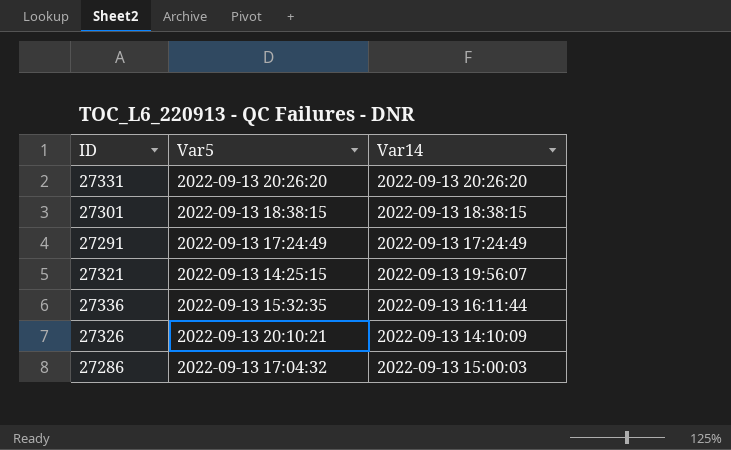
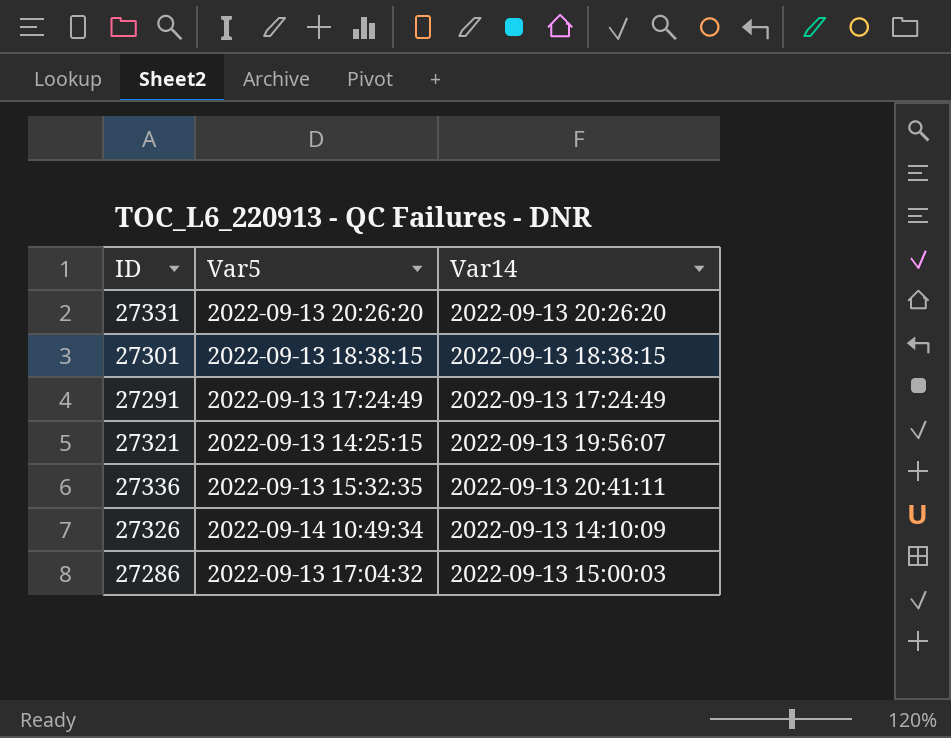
27336 | Var14: 2022-09-13 16:11:44 -> 2022-09-13 20:41:11
27326 | Var5: 2022-09-13 20:10:21 -> 2022-09-14 10:49:34

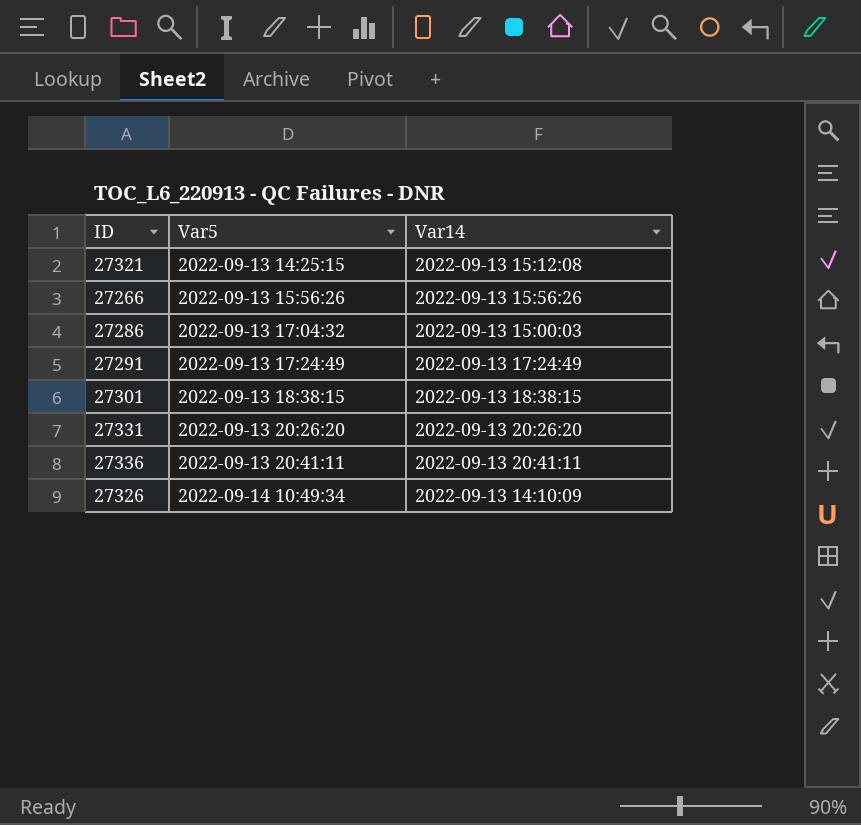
row order: none -> Var5 ascending
27321 | Var14: 2022-09-13 19:56:07 -> 2022-09-13 15:12:08
row 27266: none -> 2022-09-13 15:56:26 | 2022-09-13 15:56:26
27336 | Var5: 2022-09-13 15:32:35 -> 2022-09-13 20:41:11

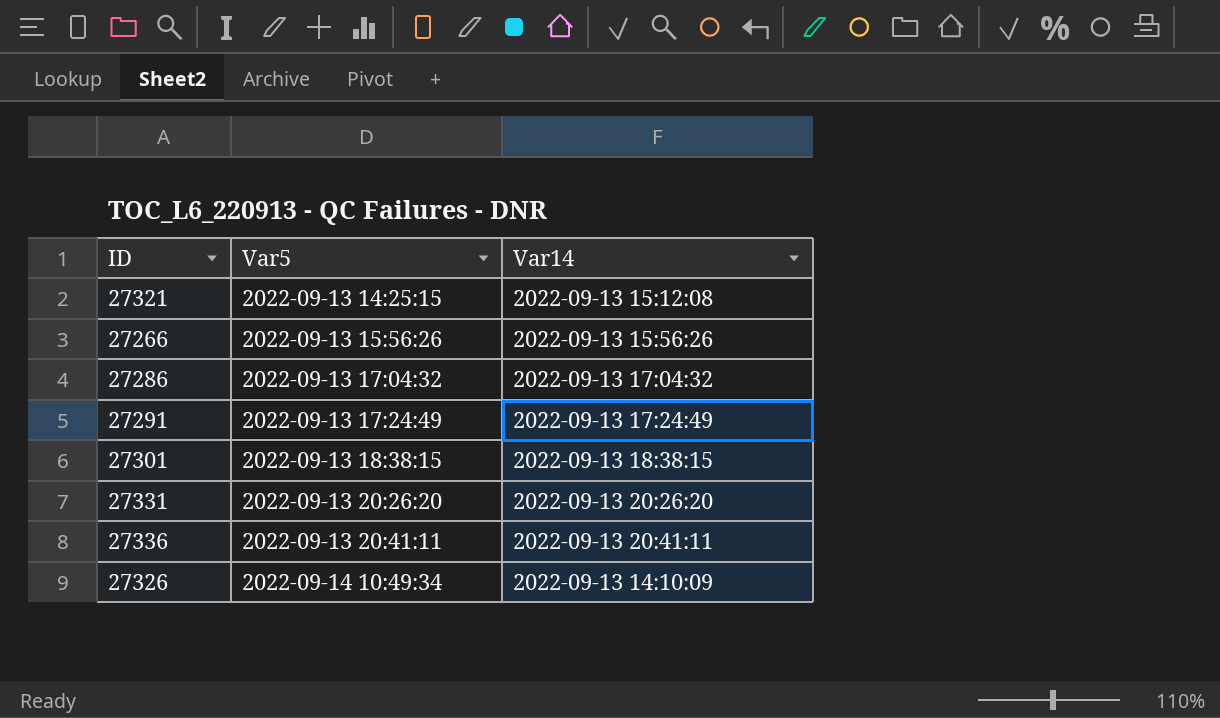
27286 | Var14: 2022-09-13 15:00:03 -> 2022-09-13 17:04:32

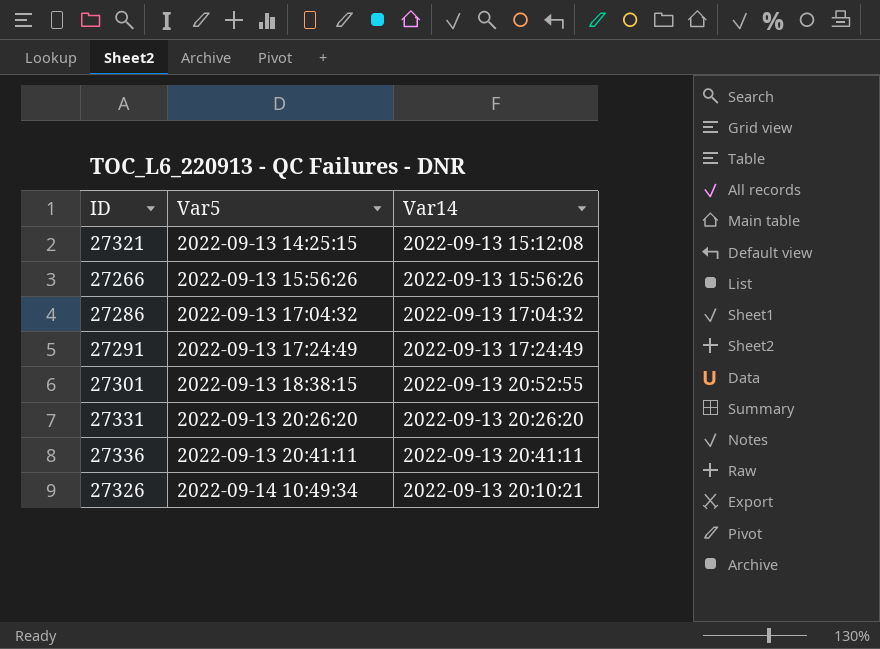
27301 | Var14: 2022-09-13 18:38:15 -> 2022-09-13 20:52:55
27326 | Var14: 2022-09-13 14:10:09 -> 2022-09-13 20:10:21

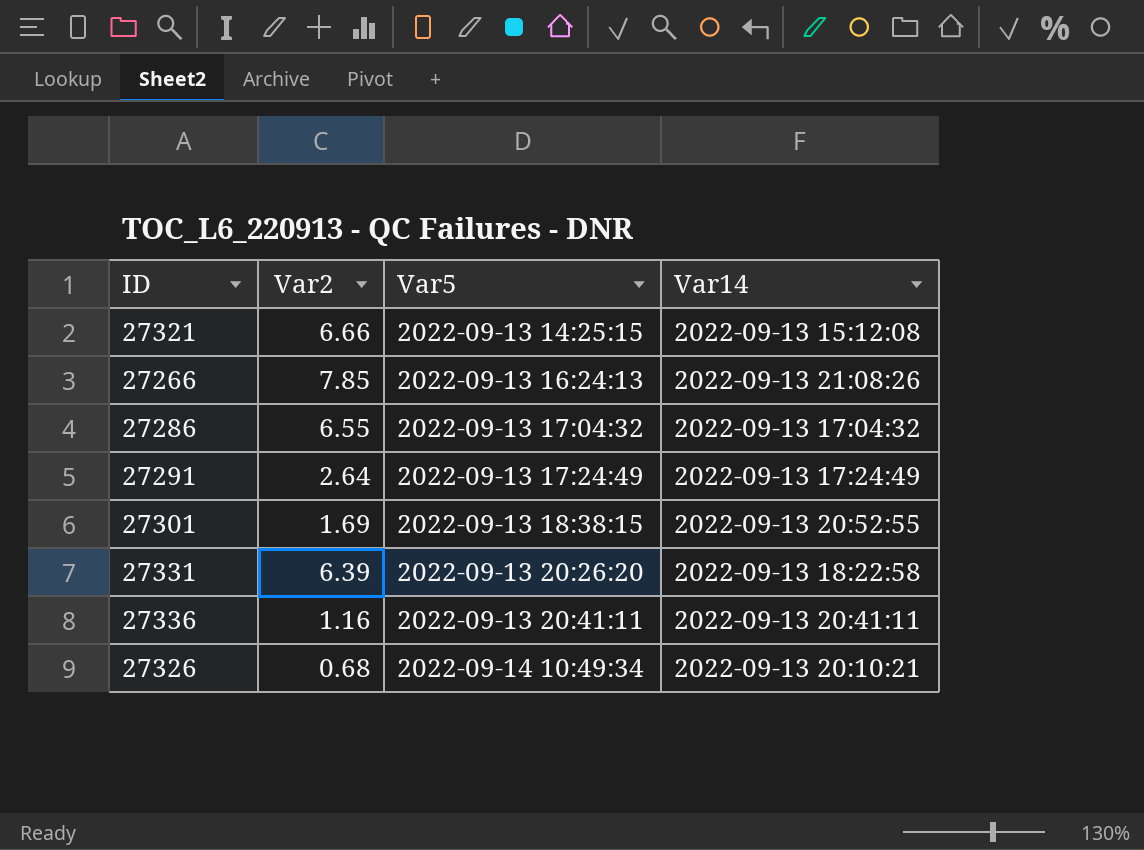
column Var2 | position: none -> 2
27266 | Var5: 2022-09-13 15:56:26 -> 2022-09-13 16:24:13
27266 | Var14: 2022-09-13 15:56:26 -> 2022-09-13 21:08:26
27331 | Var14: 2022-09-13 20:26:20 -> 2022-09-13 18:22:58

